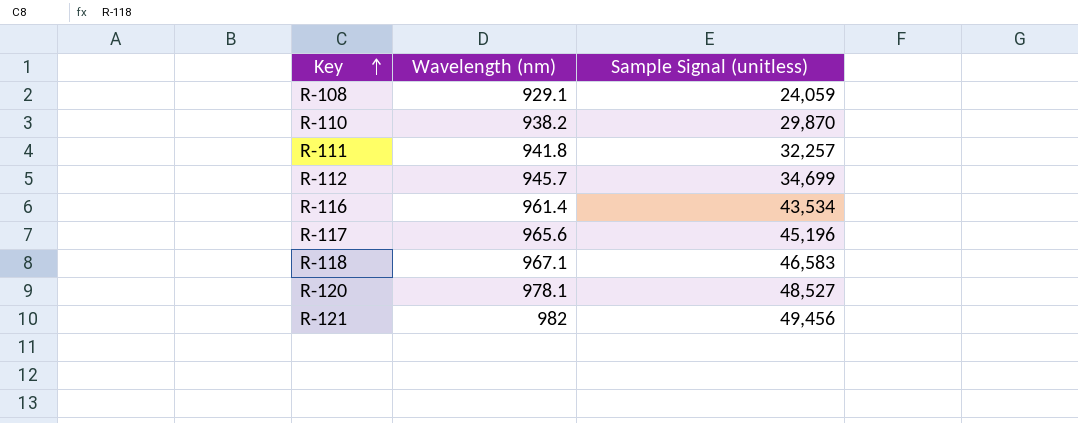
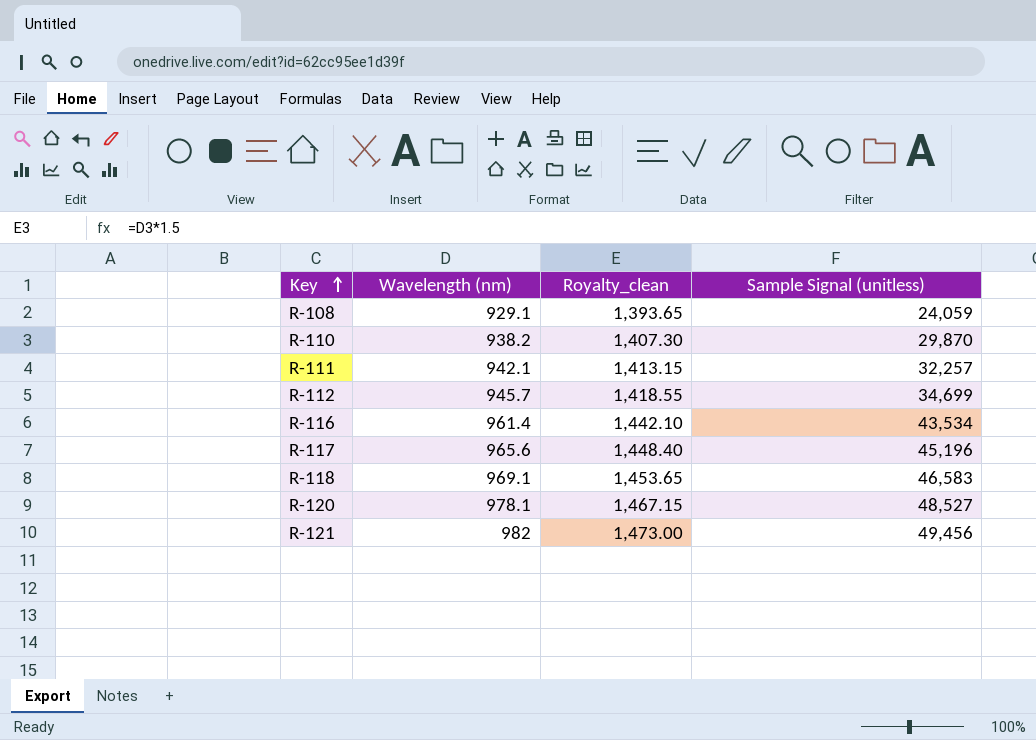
column Royalty_clean | formula: none -> [Wavelength (nm)] * 1.5
R-111 | Wavelength (nm): 941.8 -> 942.1
R-118 | Wavelength (nm): 967.1 -> 969.1

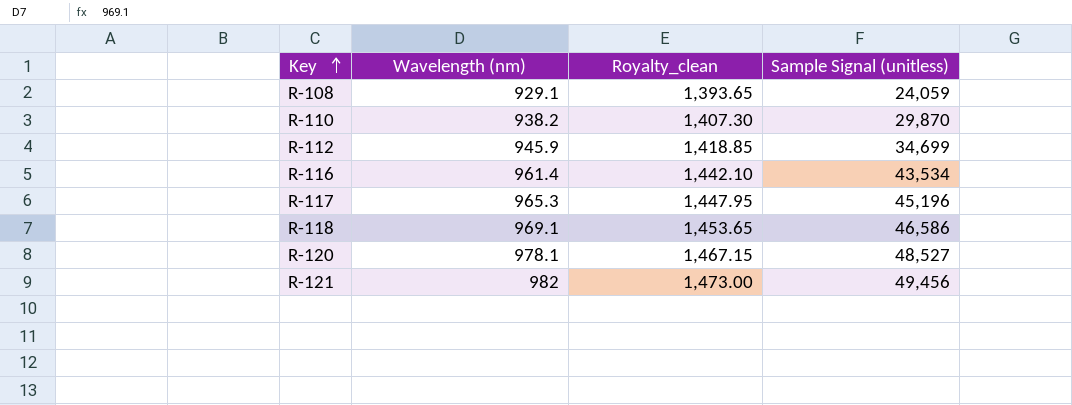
row R-111: 942.1 | 1,413.15 | 32,257 -> none
R-112 | Wavelength (nm): 945.7 -> 945.9
R-112 | Royalty_clean: 1,418.55 -> 1,418.85
R-117 | Wavelength (nm): 965.6 -> 965.3
R-117 | Royalty_clean: 1,448.40 -> 1,447.95
R-118 | Sample Signal (unitless): 46,583 -> 46,586

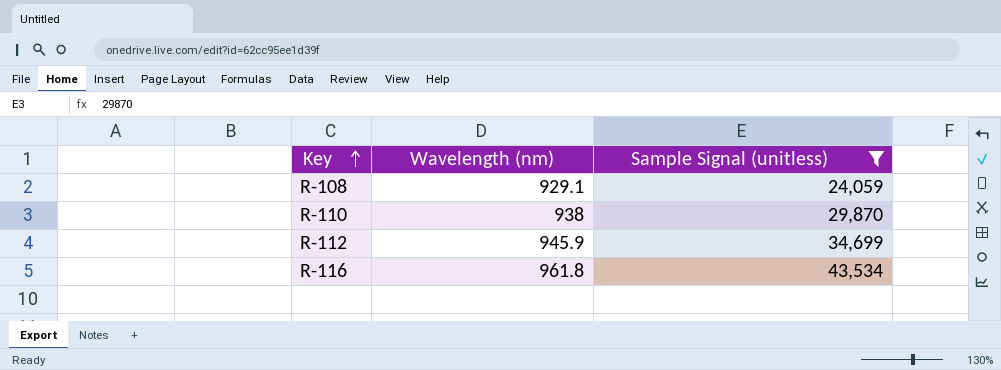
filter: none -> Sample Signal (unitless) <= 43,534
column Royalty_clean | formula: [Wavelength (nm)] * 1.5 -> none
R-110 | Wavelength (nm): 938.2 -> 938
R-116 | Wavelength (nm): 961.4 -> 961.8

